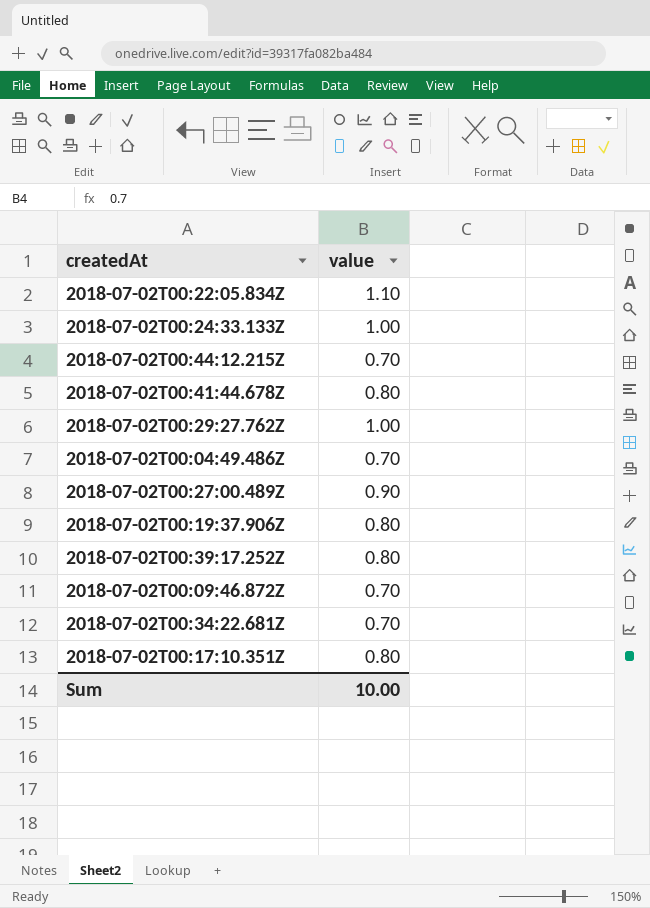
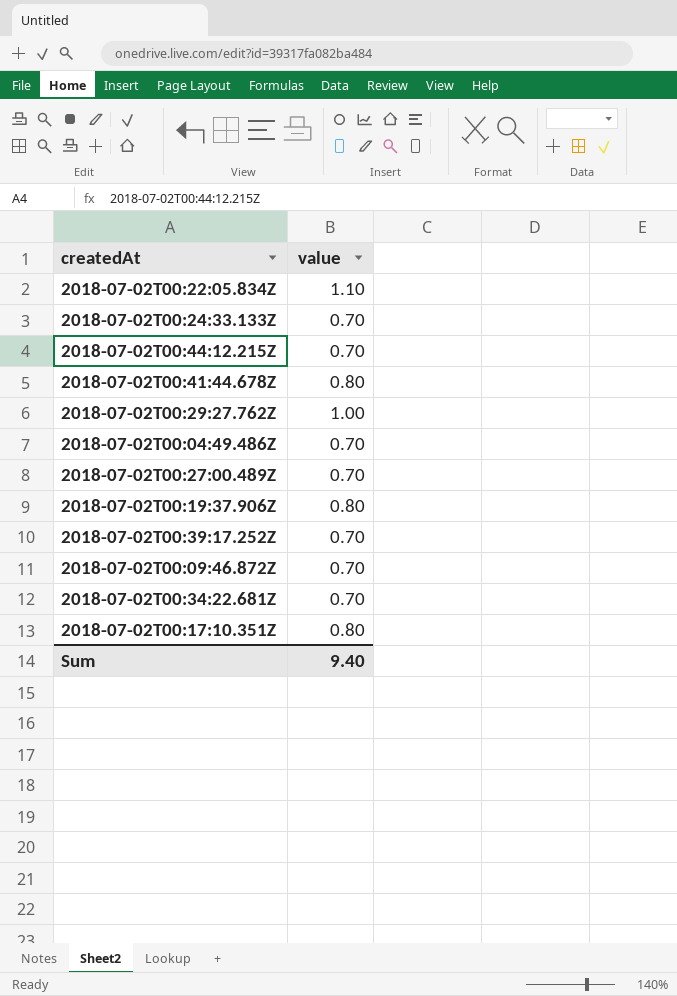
2018-07-02T00:24:33.133Z | value: 1.00 -> 0.70
2018-07-02T00:27:00.489Z | value: 0.90 -> 0.70
2018-07-02T00:39:17.252Z | value: 0.80 -> 0.70
Sum | value: 10.00 -> 9.40

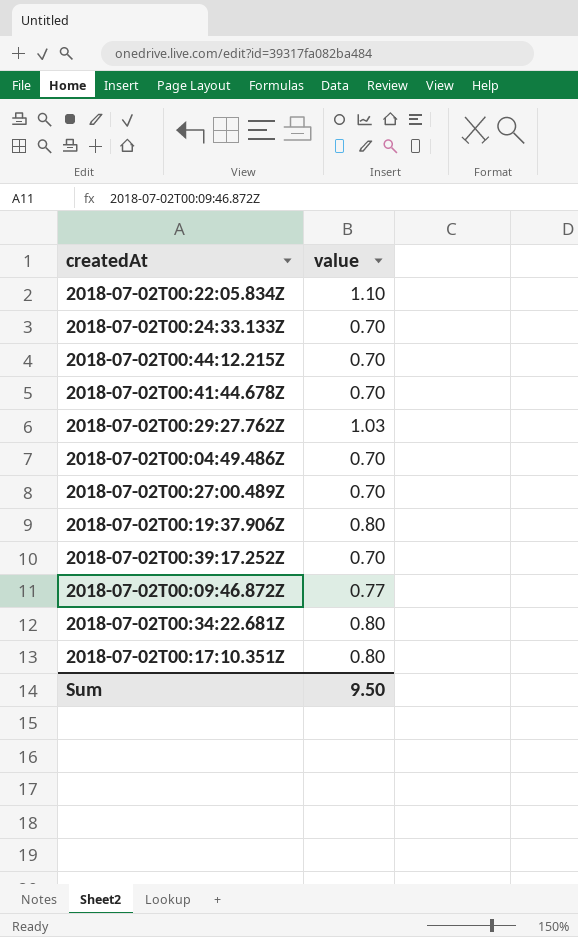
2018-07-02T00:41:44.678Z | value: 0.80 -> 0.70
2018-07-02T00:29:27.762Z | value: 1.00 -> 1.03
2018-07-02T00:09:46.872Z | value: 0.70 -> 0.77
2018-07-02T00:34:22.681Z | value: 0.70 -> 0.80
Sum | value: 9.40 -> 9.50

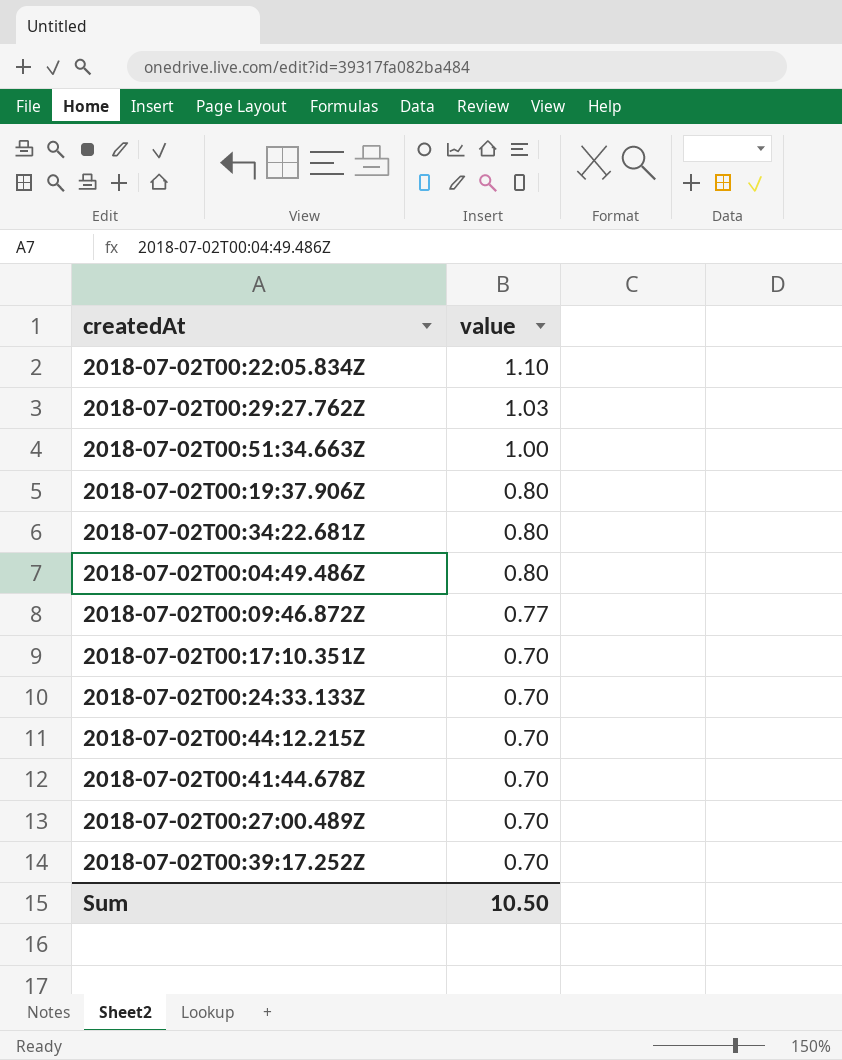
row order: none -> value descending
row 2018-07-02T00:51:34.663Z: none -> 1.00
2018-07-02T00:04:49.486Z | value: 0.70 -> 0.80
2018-07-02T00:17:10.351Z | value: 0.80 -> 0.70
Sum | value: 9.50 -> 10.50

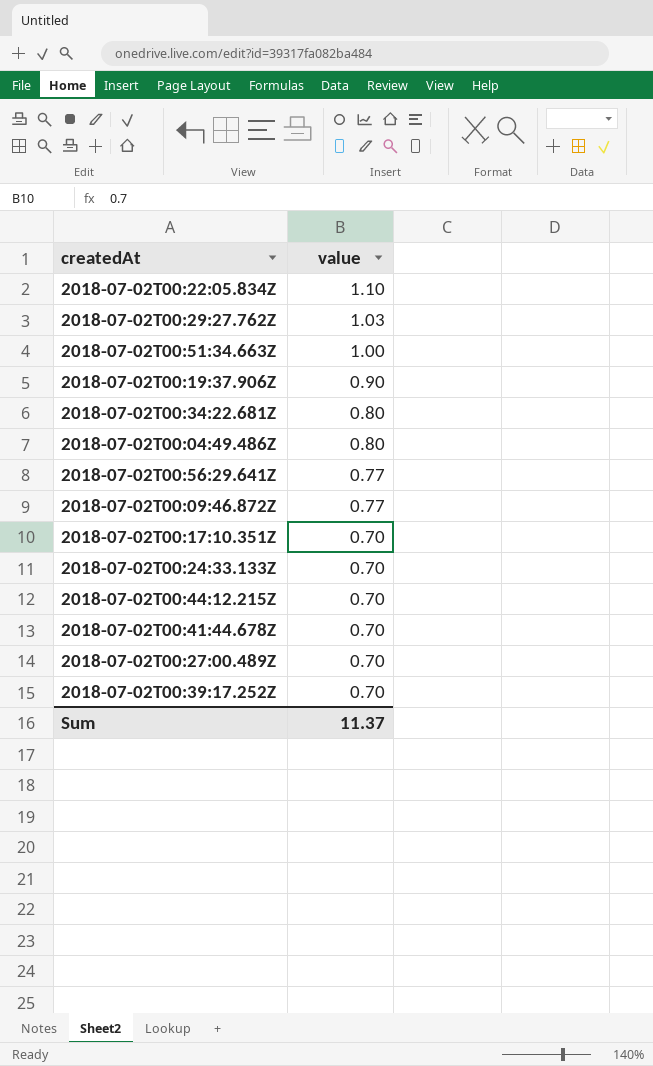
2018-07-02T00:19:37.906Z | value: 0.80 -> 0.90
row 2018-07-02T00:56:29.641Z: none -> 0.77
Sum | value: 10.50 -> 11.37

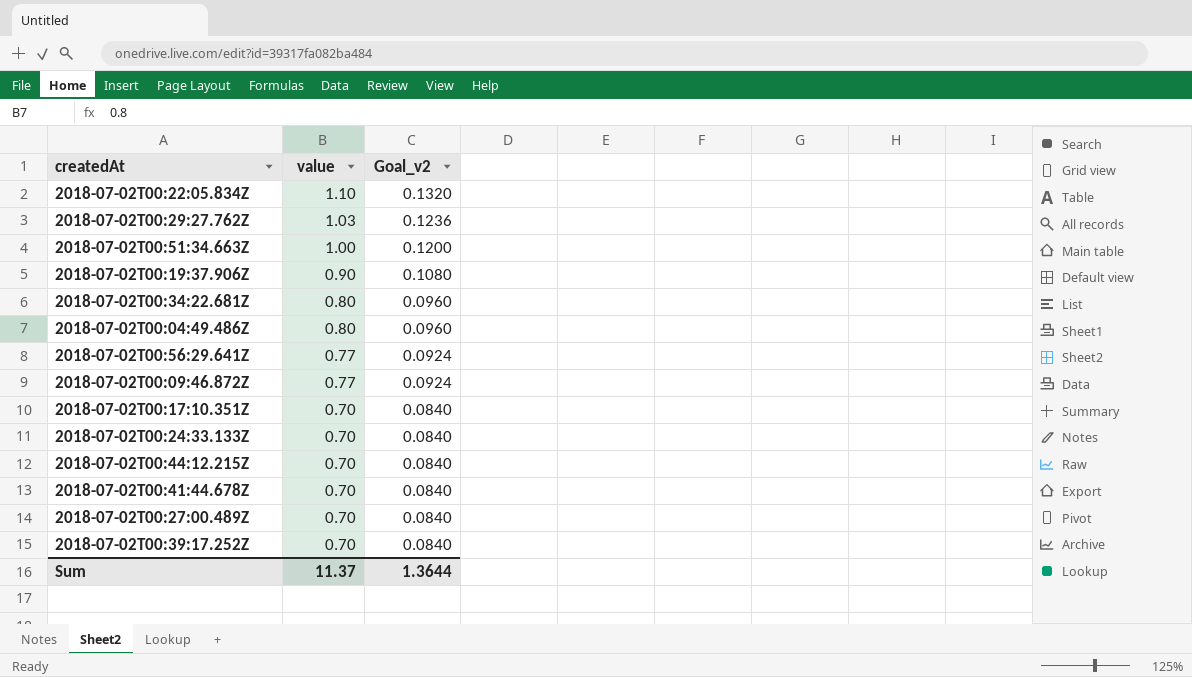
column Goal_v2 | formula: none -> [value] * 0.12

